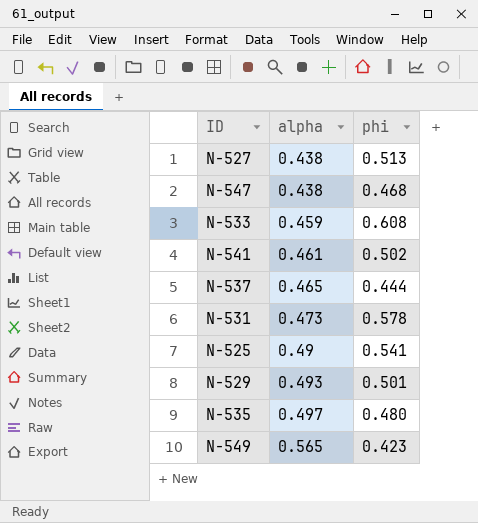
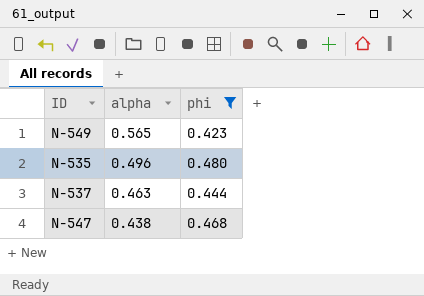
filter: none -> phi <= 0.480
row order: alpha ascending -> alpha descending
N-535 | alpha: 0.497 -> 0.496
N-537 | alpha: 0.465 -> 0.463

